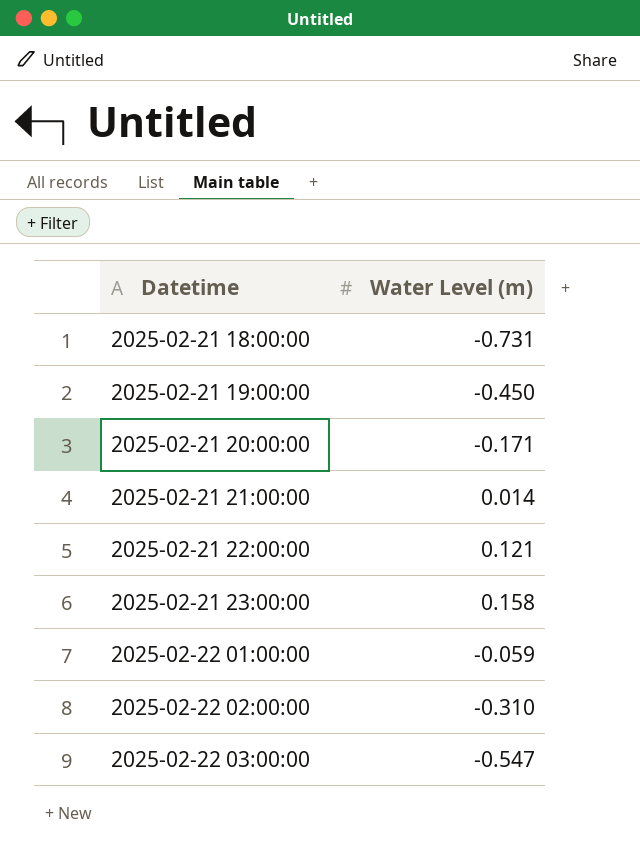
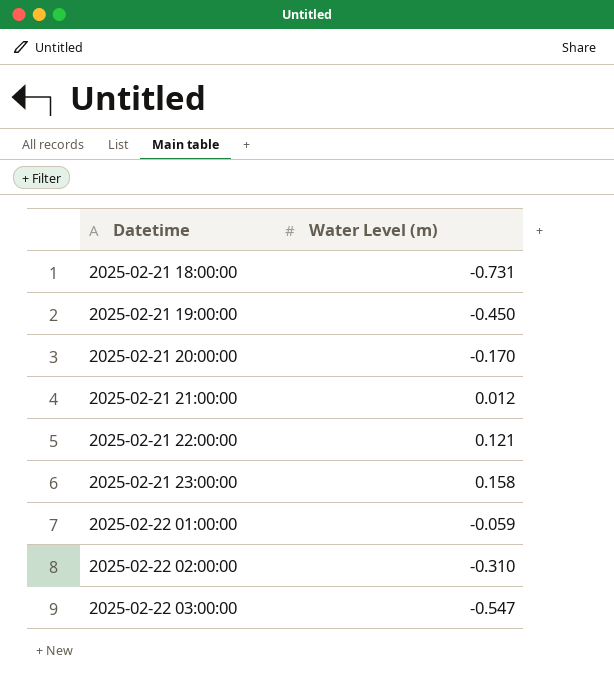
2025-02-21 20:00:00 | Water Level (m): -0.171 -> -0.170
2025-02-21 21:00:00 | Water Level (m): 0.014 -> 0.012

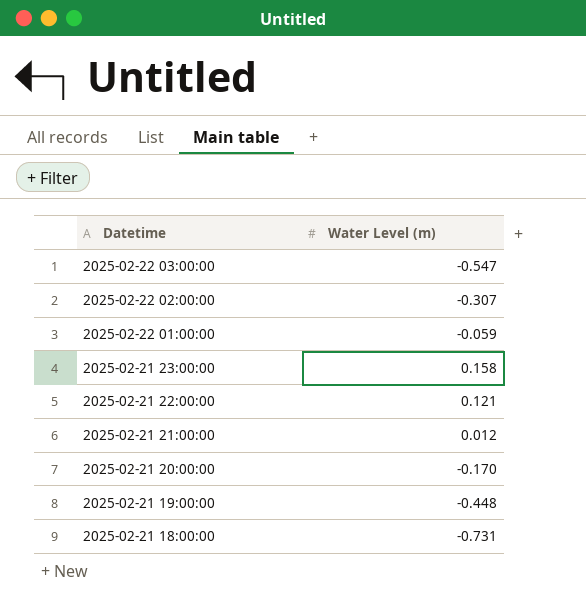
row order: Datetime ascending -> Datetime descending
2025-02-22 02:00:00 | Water Level (m): -0.310 -> -0.307
2025-02-21 19:00:00 | Water Level (m): -0.450 -> -0.448

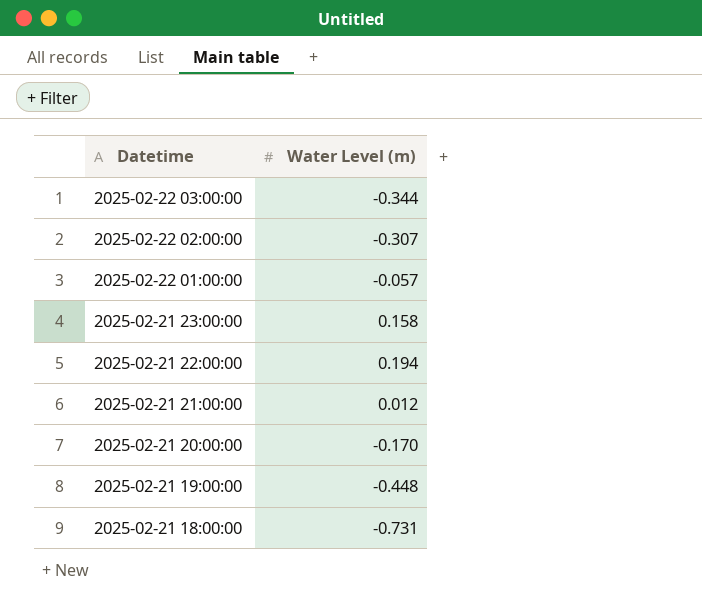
2025-02-22 03:00:00 | Water Level (m): -0.547 -> -0.344
2025-02-22 01:00:00 | Water Level (m): -0.059 -> -0.057
2025-02-21 22:00:00 | Water Level (m): 0.121 -> 0.194

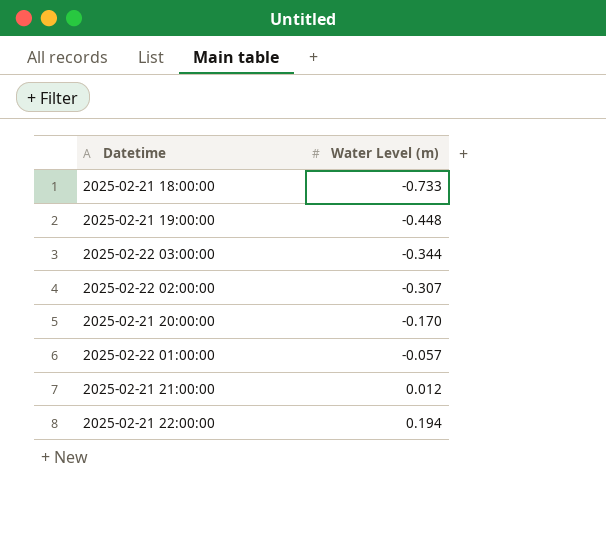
row order: Datetime descending -> Water Level (m) ascending
row 2025-02-21 23:00:00: 0.158 -> none
2025-02-21 18:00:00 | Water Level (m): -0.731 -> -0.733

